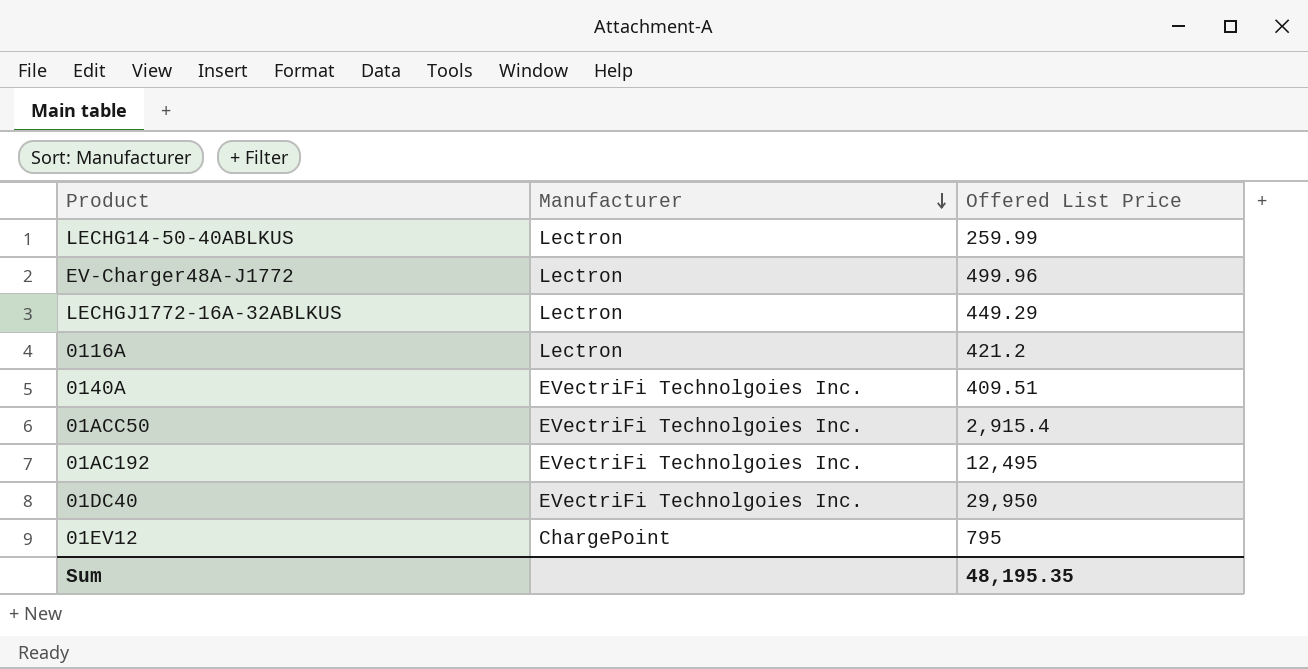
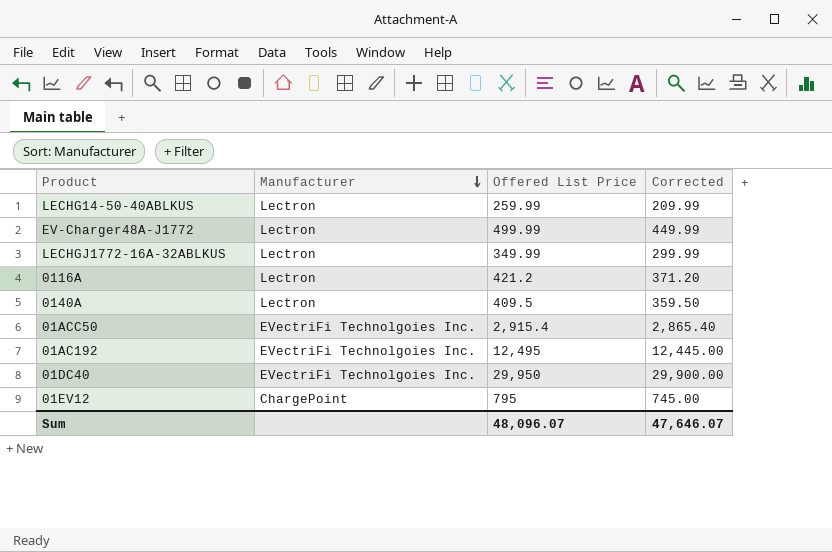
column Corrected | formula: none -> [Offered List Price] - 50
EV-Charger48A-J1772 | Offered List Price: 499.96 -> 499.99
LECHGJ1772-16A-32ABLKUS | Offered List Price: 449.29 -> 349.99
0140A | Manufacturer: EVectriFi Technolgoies Inc. -> Lectron
0140A | Offered List Price: 409.51 -> 409.5
Sum | Offered List Price: 48,195.35 -> 48,096.07

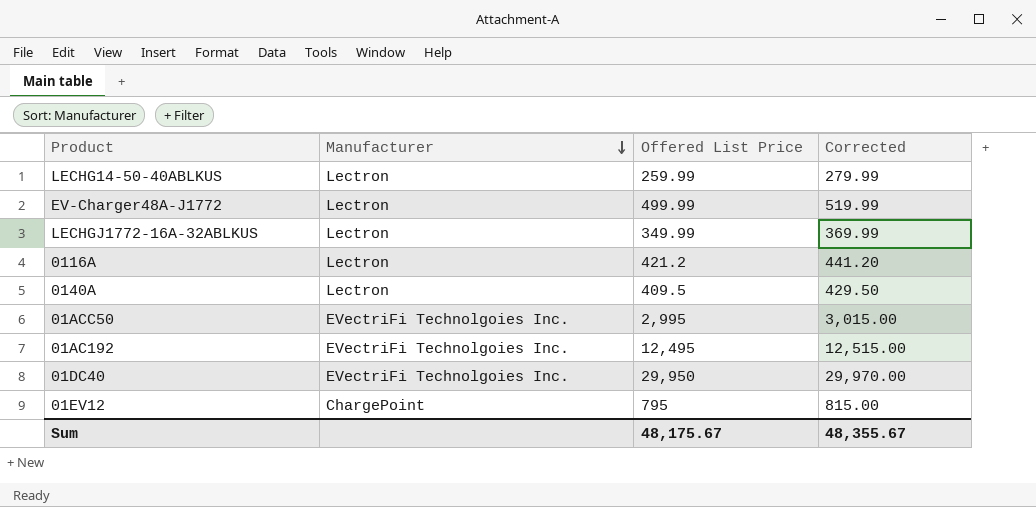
column Corrected | formula: [Offered List Price] - 50 -> [Offered List Price] + 20
01ACC50 | Offered List Price: 2,915.4 -> 2,995
Sum | Offered List Price: 48,096.07 -> 48,175.67
Sum | Corrected: 47,646.07 -> 48,355.67

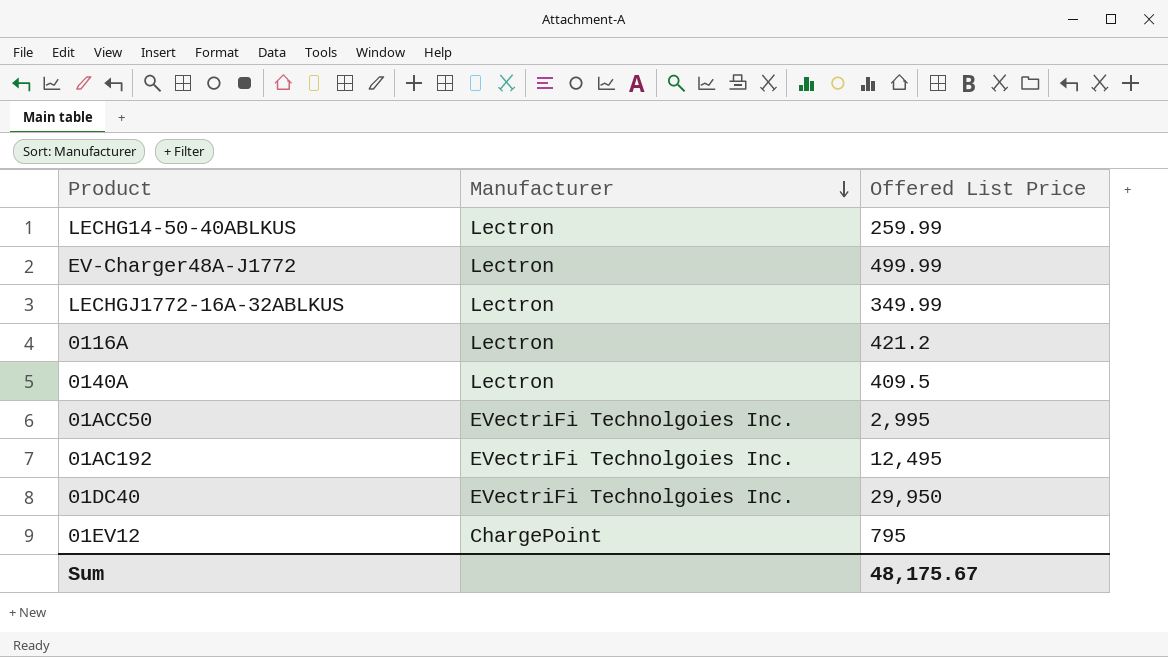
column Corrected | formula: [Offered List Price] + 20 -> none

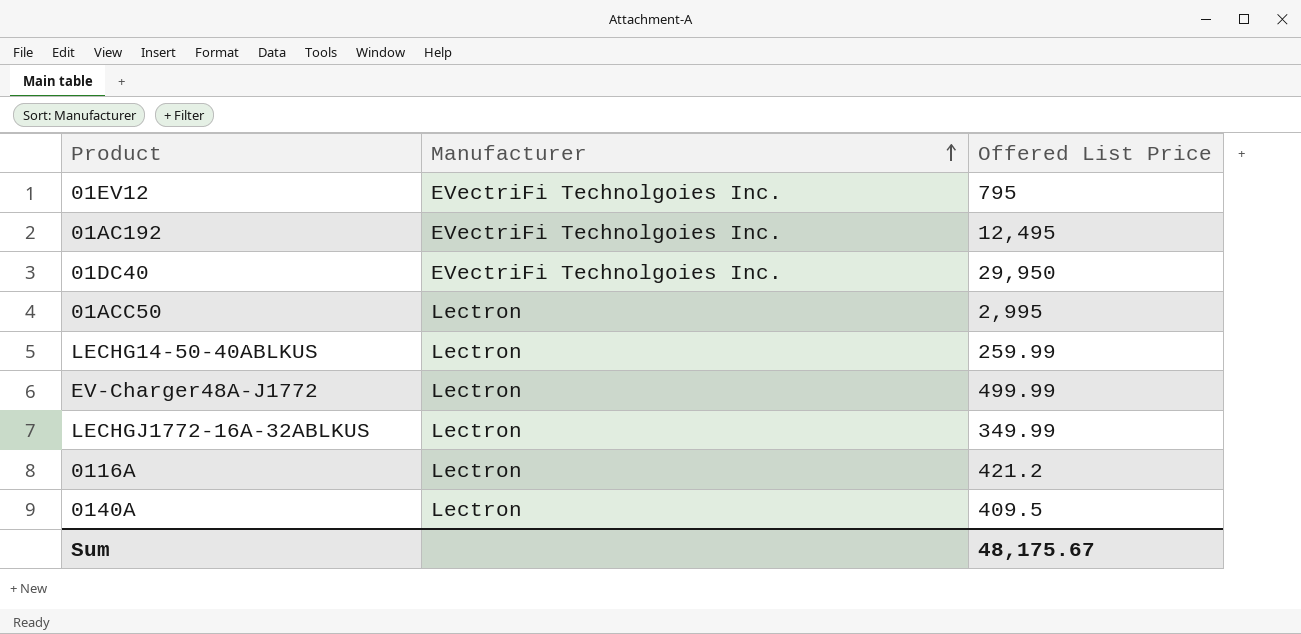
row order: Manufacturer descending -> Manufacturer ascending
01EV12 | Manufacturer: ChargePoint -> EVectriFi Technolgoies Inc.
01ACC50 | Manufacturer: EVectriFi Technolgoies Inc. -> Lectron

